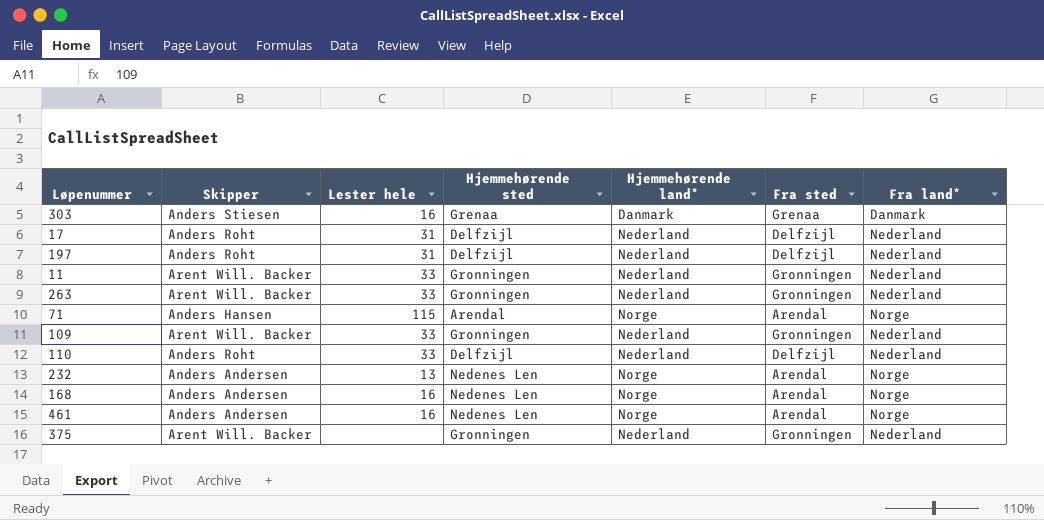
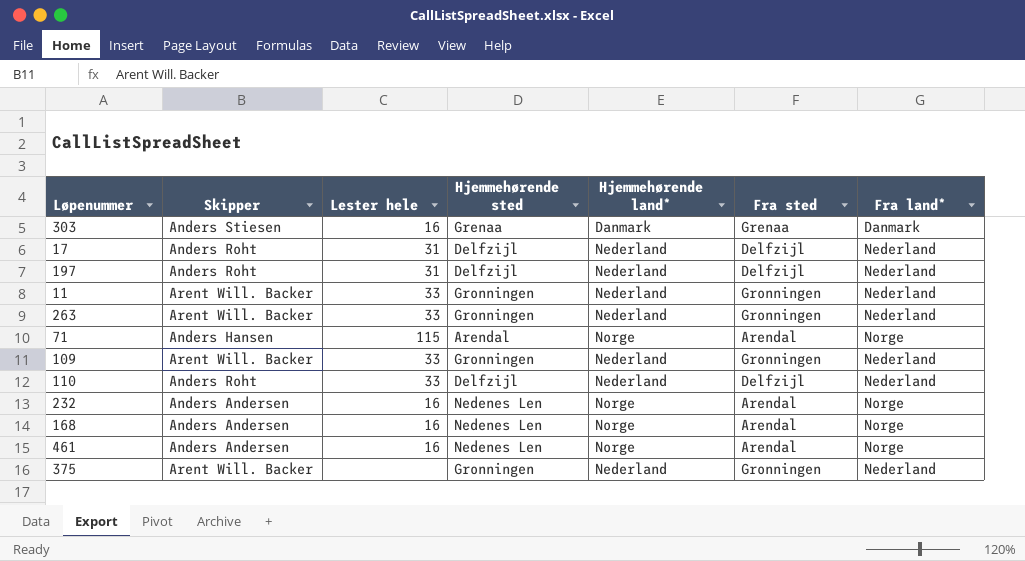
232 | Lester hele: 13 -> 16

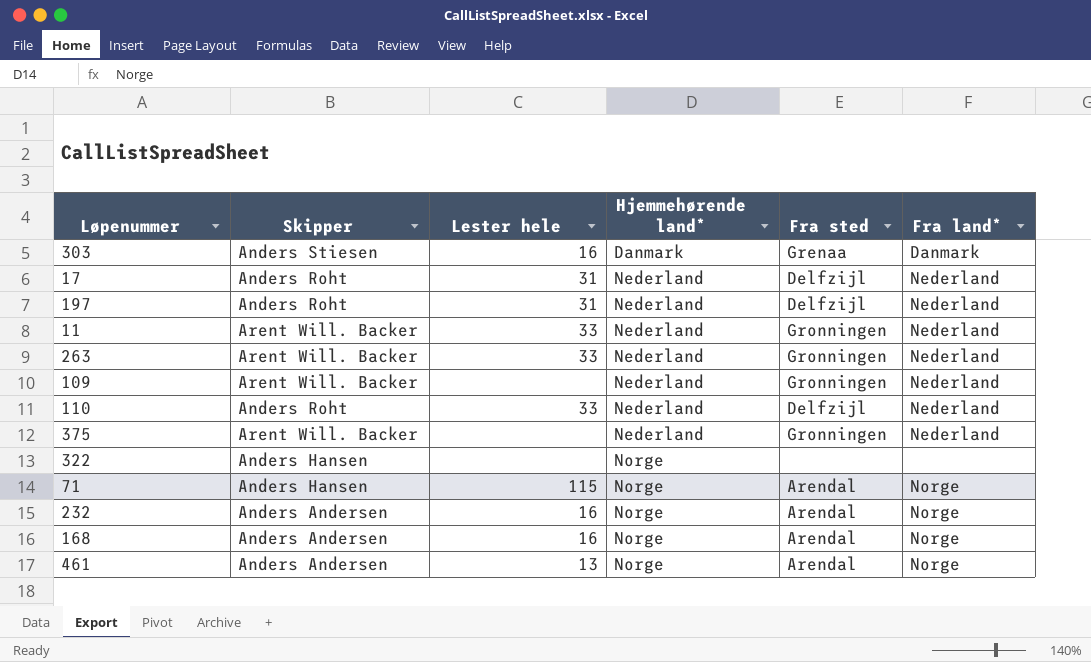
row order: none -> Hjemmehørende land* ascending
column Hjemmehørende sted | position: 4 -> none
109 | Lester hele: 33 -> none
row 322: none -> Anders Hansen | none | Norge | none | none
461 | Lester hele: 16 -> 13

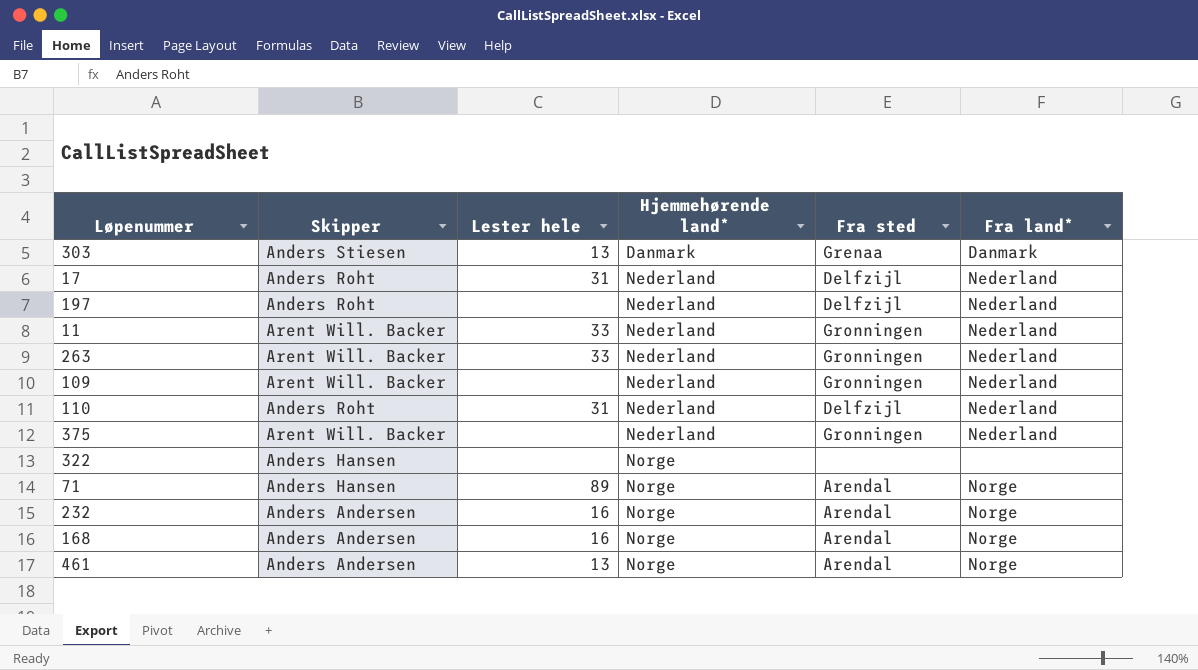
303 | Lester hele: 16 -> 13
197 | Lester hele: 31 -> none
110 | Lester hele: 33 -> 31
71 | Lester hele: 115 -> 89

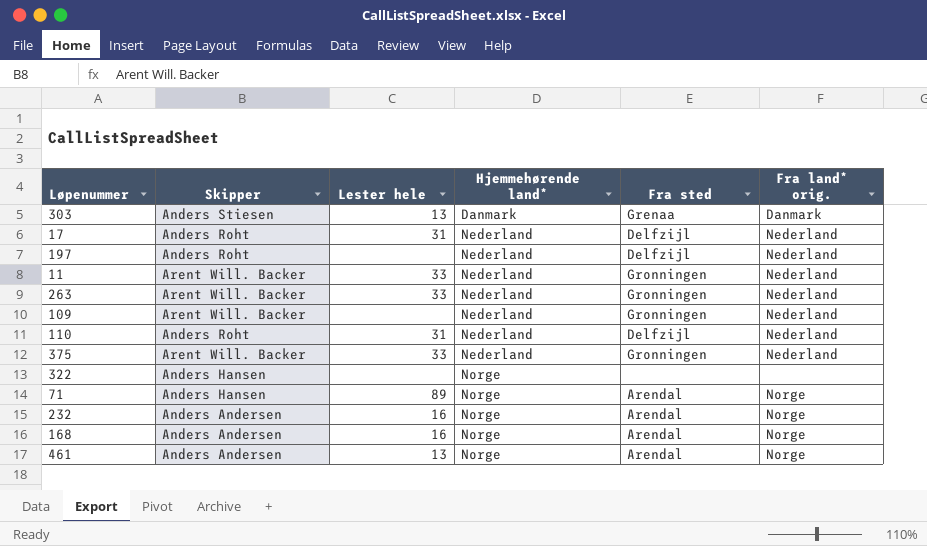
column name: Fra land* -> Fra land* orig.
375 | Lester hele: none -> 33

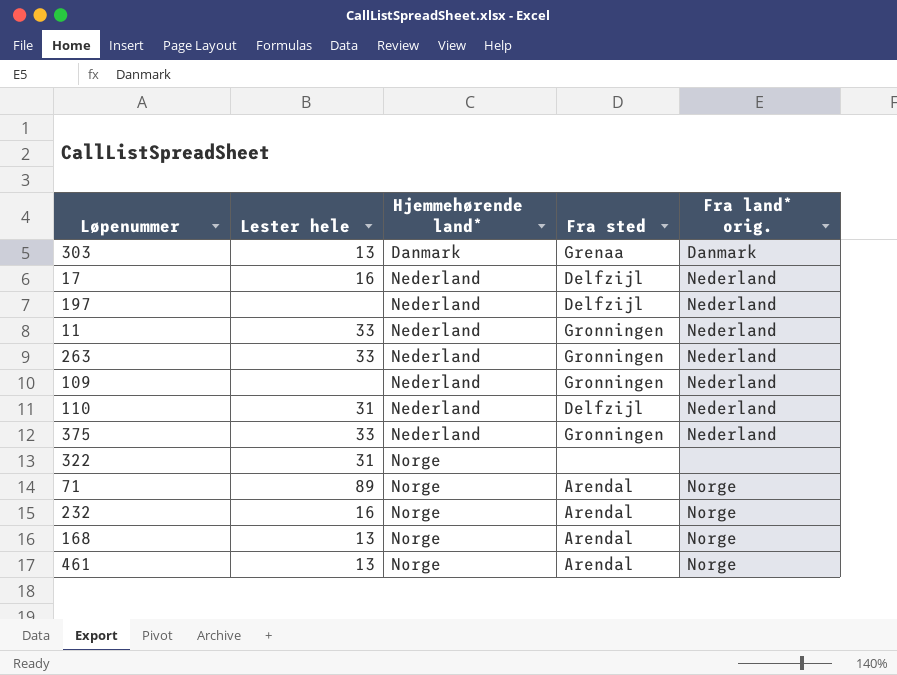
column Skipper | position: 2 -> none
17 | Lester hele: 31 -> 16
322 | Lester hele: none -> 31
168 | Lester hele: 16 -> 13

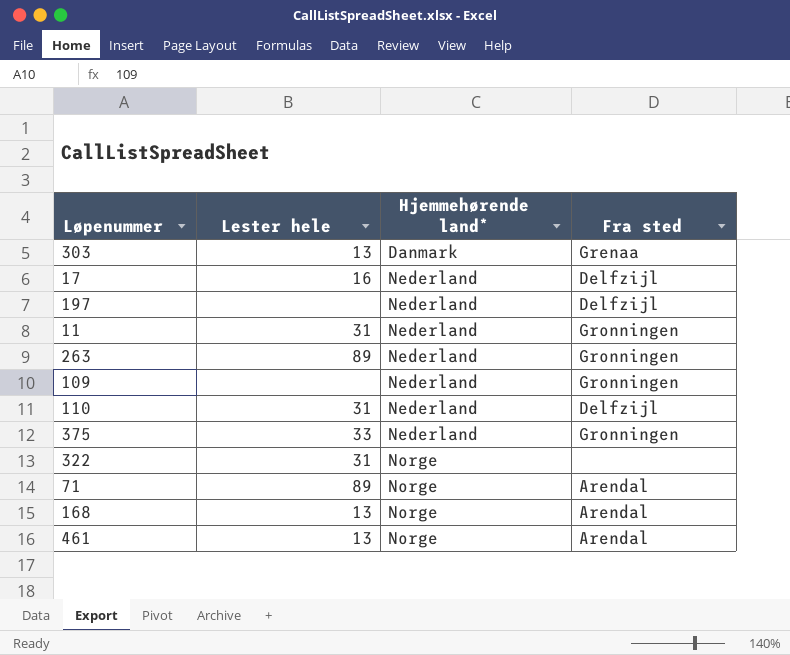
column Fra land* orig. | position: 5 -> none
row 232: 16 | Norge | Arendal | Norge -> none
11 | Lester hele: 33 -> 31
263 | Lester hele: 33 -> 89

